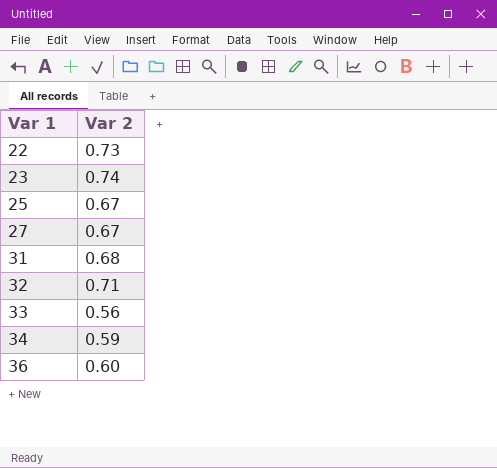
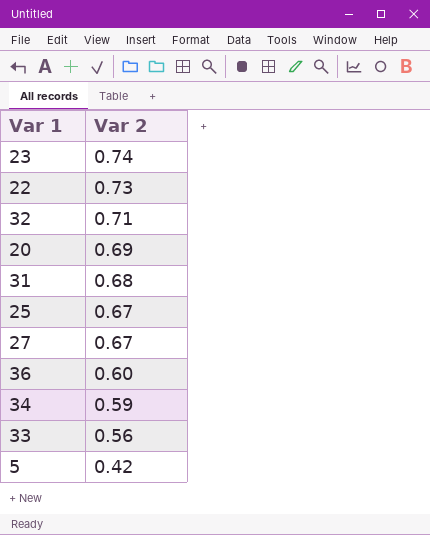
row order: Var 1 ascending -> Var 2 descending
row 20: none -> 0.69
row 5: none -> 0.42

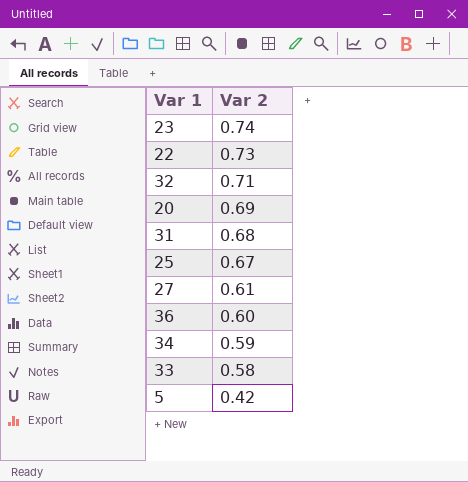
27 | Var 2: 0.67 -> 0.61
33 | Var 2: 0.56 -> 0.58

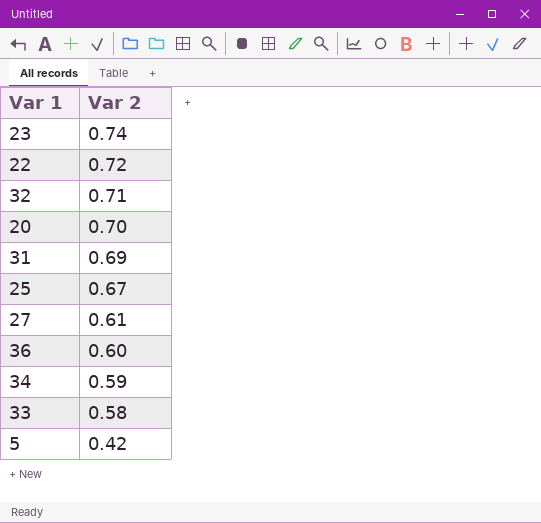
22 | Var 2: 0.73 -> 0.72
20 | Var 2: 0.69 -> 0.70
31 | Var 2: 0.68 -> 0.69

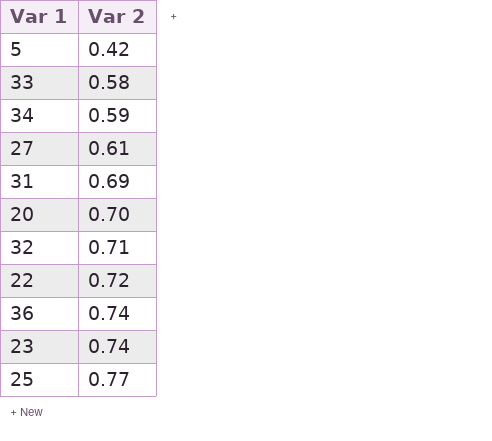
row order: Var 2 descending -> Var 2 ascending
36 | Var 2: 0.60 -> 0.74
25 | Var 2: 0.67 -> 0.77

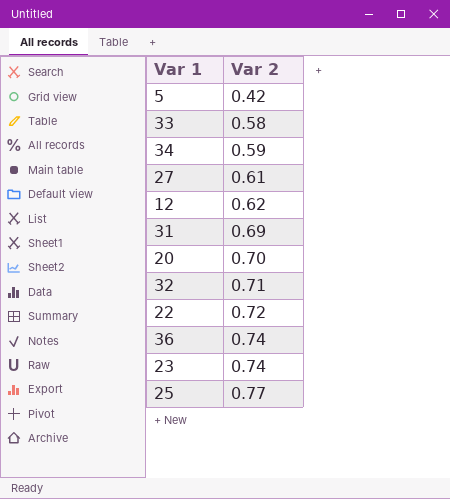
row 12: none -> 0.62

